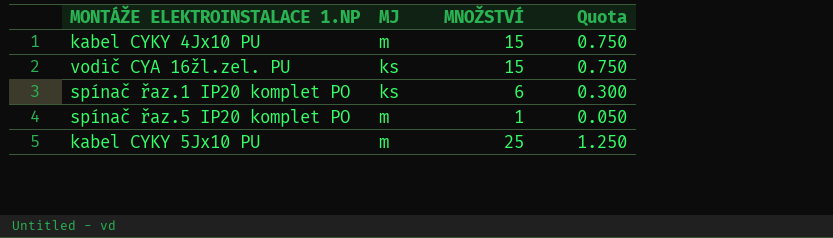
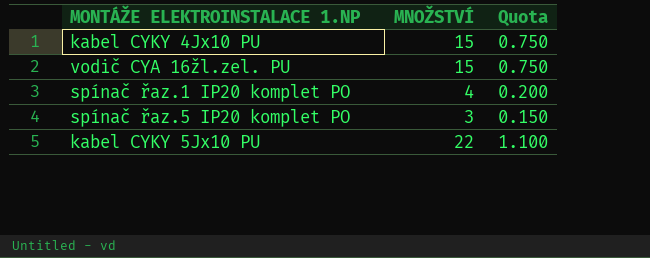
column MJ | position: 2 -> none
spínač řaz.1 IP20 komplet PO | MNOŽSTVÍ: 6 -> 4
spínač řaz.1 IP20 komplet PO | Quota: 0.300 -> 0.200
spínač řaz.5 IP20 komplet PO | MNOŽSTVÍ: 1 -> 3
spínač řaz.5 IP20 komplet PO | Quota: 0.050 -> 0.150
kabel CYKY 5Jx10 PU | MNOŽSTVÍ: 25 -> 22
kabel CYKY 5Jx10 PU | Quota: 1.250 -> 1.100

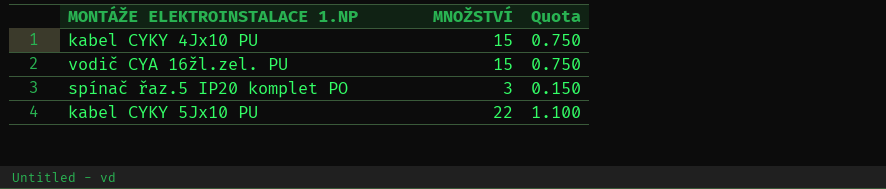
row spínač řaz.1 IP20 komplet PO: 4 | 0.200 -> none

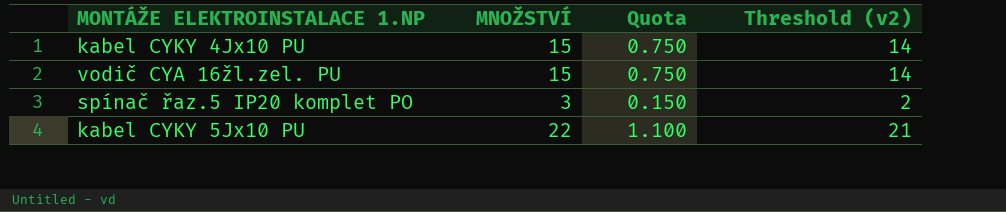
column Threshold (v2) | formula: none -> [MNOŽSTVÍ] - 1

